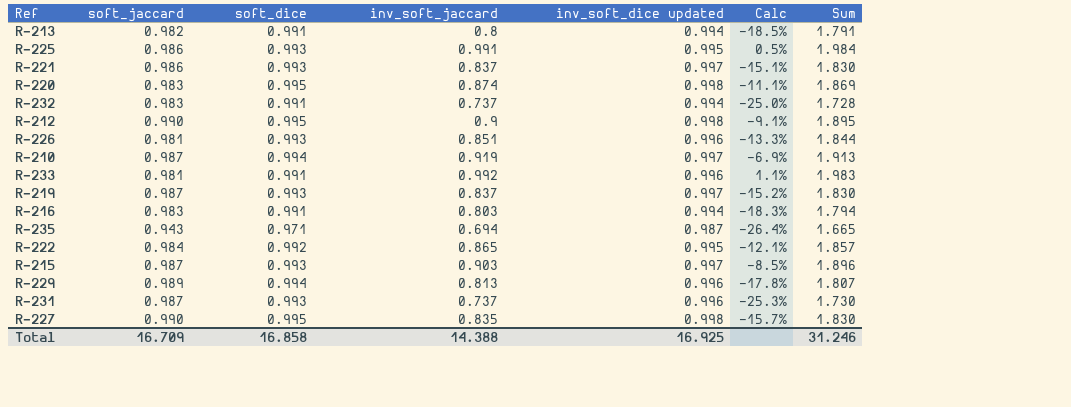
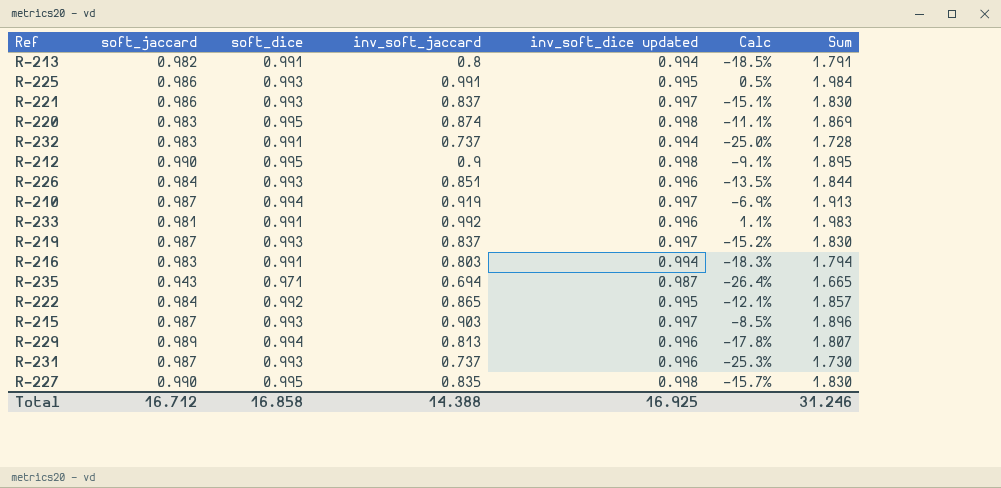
R-226 | soft_jaccard: 0.981 -> 0.984
R-226 | Calc: -13.3% -> -13.5%
Total | soft_jaccard: 16.709 -> 16.712

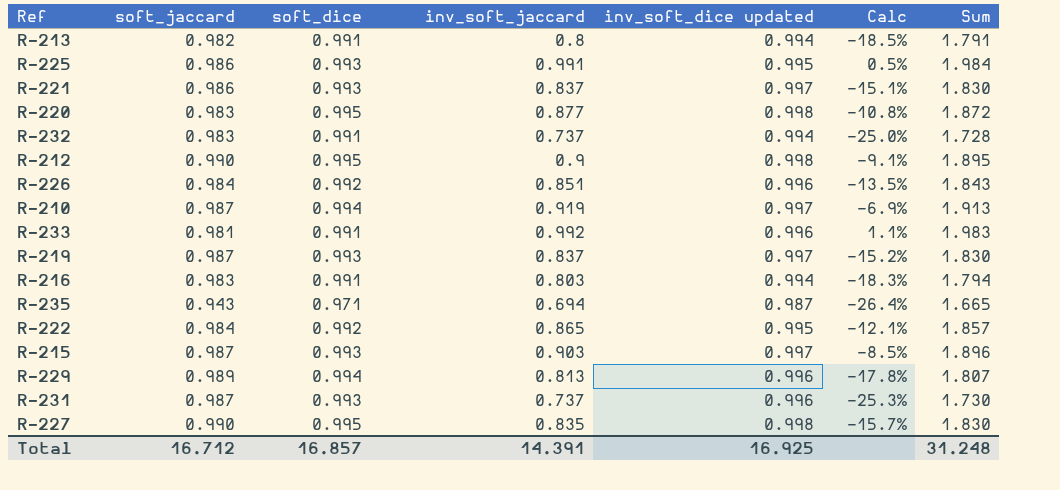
R-220 | inv_soft_jaccard: 0.874 -> 0.877
R-220 | Calc: -11.1% -> -10.8%
R-220 | Sum: 1.869 -> 1.872
R-226 | soft_dice: 0.993 -> 0.992
R-226 | Sum: 1.844 -> 1.843
Total | soft_dice: 16.858 -> 16.857
Total | inv_soft_jaccard: 14.388 -> 14.391
Total | Sum: 31.246 -> 31.248

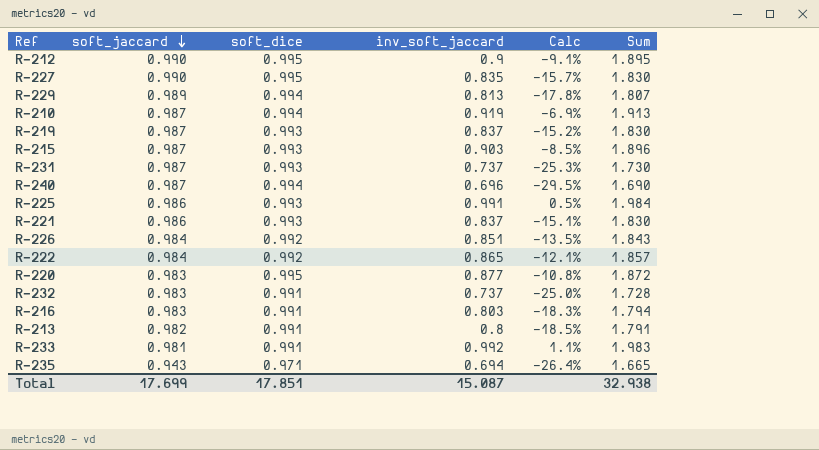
row order: none -> soft_jaccard descending
column inv_soft_dice updated | position: 5 -> none
row R-240: none -> 0.987 | 0.994 | 0.696 | -29.5% | 1.690
Total | soft_jaccard: 16.712 -> 17.699
Total | soft_dice: 16.857 -> 17.851
Total | inv_soft_jaccard: 14.391 -> 15.087
Total | Sum: 31.248 -> 32.938

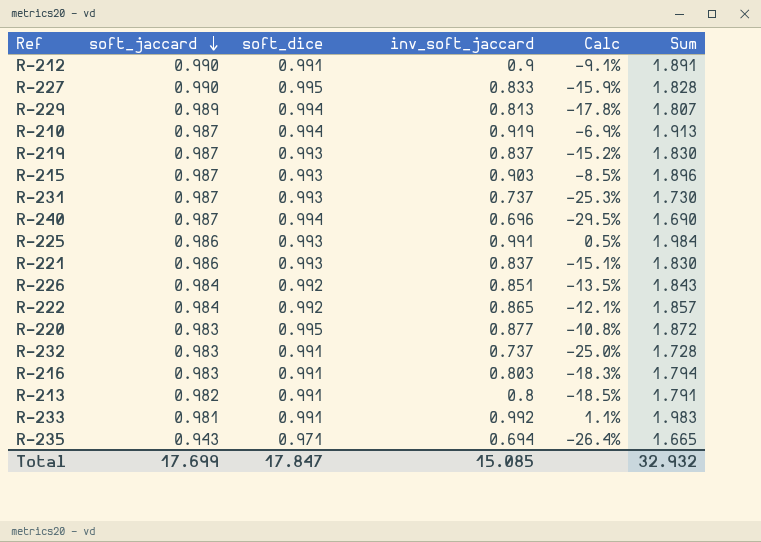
R-212 | soft_dice: 0.995 -> 0.991
R-212 | Sum: 1.895 -> 1.891
R-227 | inv_soft_jaccard: 0.835 -> 0.833
R-227 | Calc: -15.7% -> -15.9%
R-227 | Sum: 1.830 -> 1.828
Total | soft_dice: 17.851 -> 17.847
Total | inv_soft_jaccard: 15.087 -> 15.085
Total | Sum: 32.938 -> 32.932

